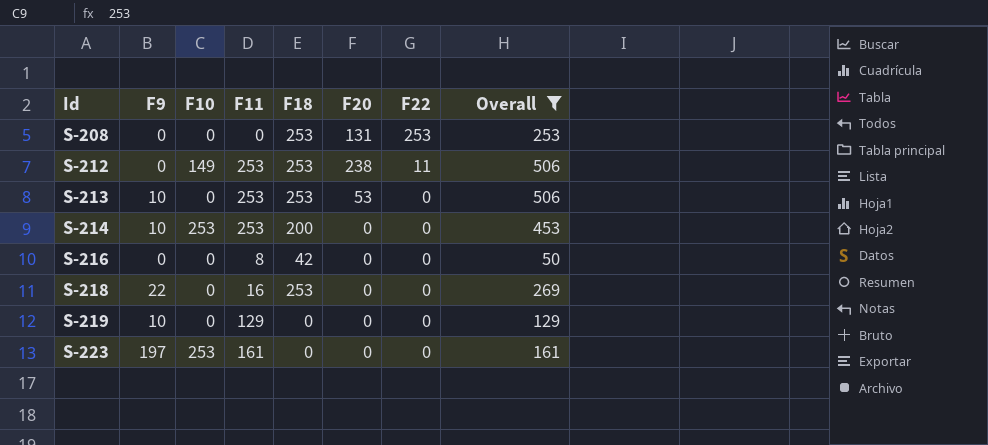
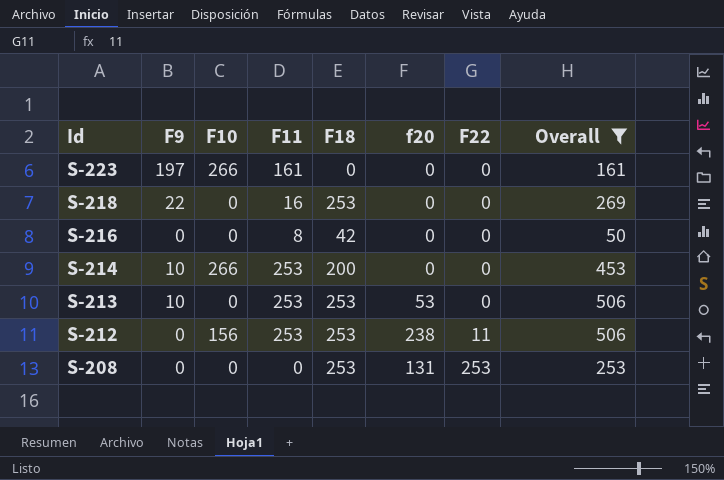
row order: Id ascending -> Id descending
column name: F20 -> f20
row S-219: 10 | 0 | 129 | 0 | 0 | 0 | 129 -> none
S-223 | F10: 253 -> 266
S-214 | F10: 253 -> 266
S-212 | F10: 149 -> 156

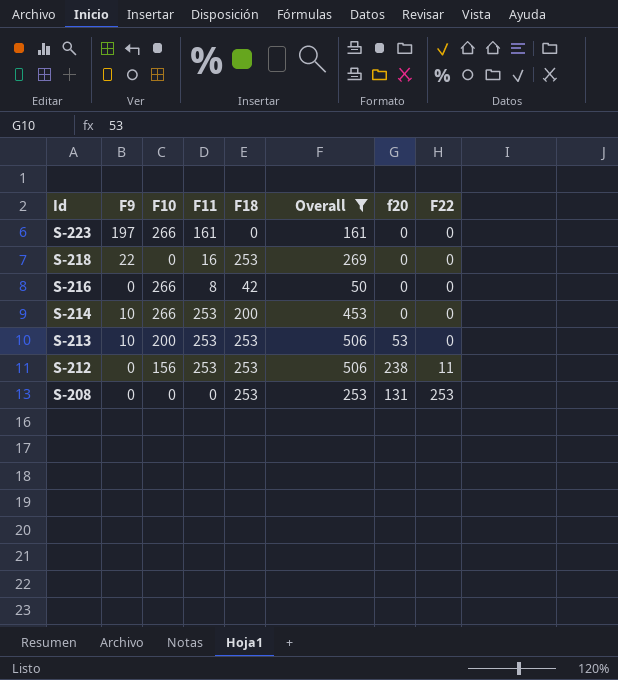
column Overall | position: 8 -> 6
S-216 | F10: 0 -> 266
S-213 | F10: 0 -> 200

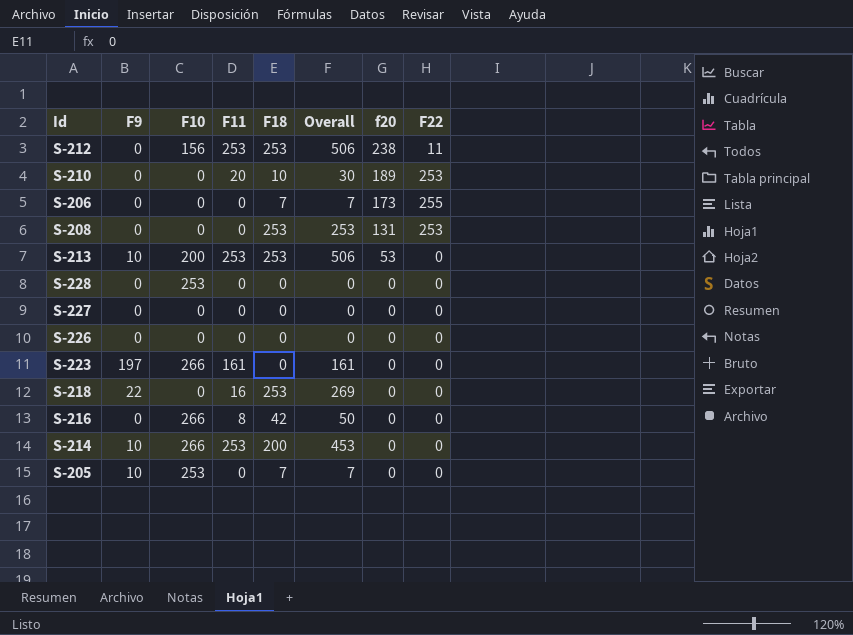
filter: Overall >= 50 -> none
row order: Id descending -> f20 descending

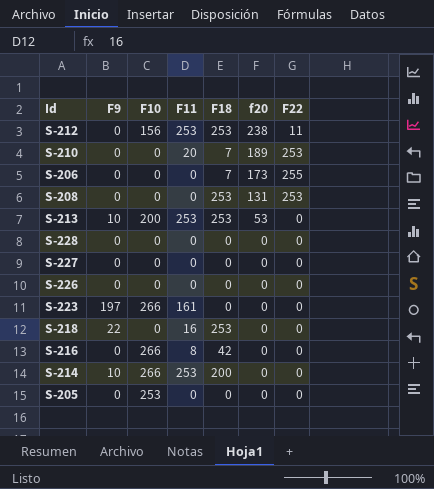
column Overall | formula: [F11] + [F18] -> none
S-210 | F18: 10 -> 7
S-228 | F10: 253 -> 0
S-205 | F9: 10 -> 0
S-205 | F18: 7 -> 0

